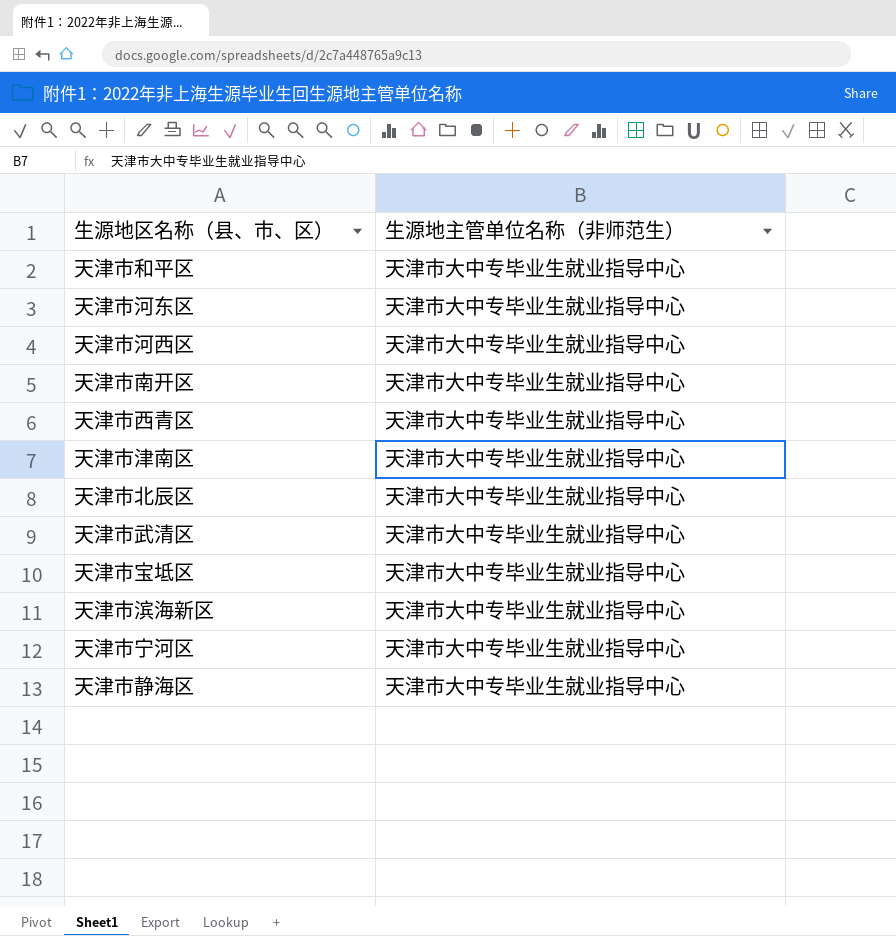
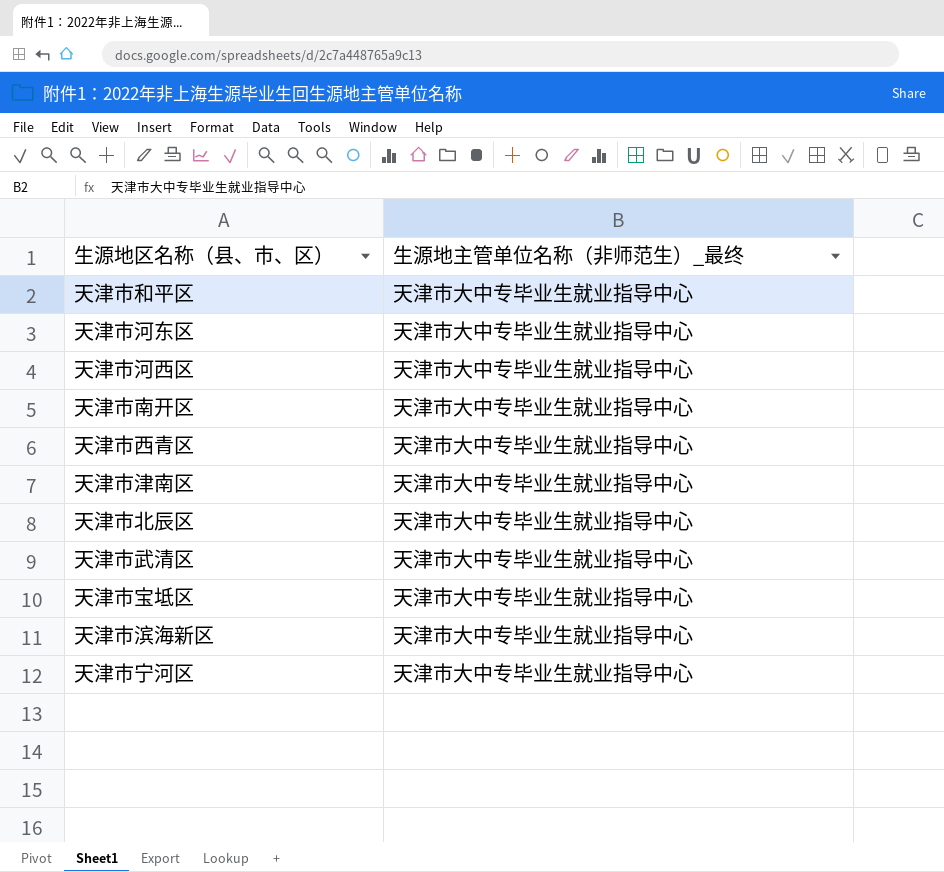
column name: 生源地主管单位名称（非师范生） -> 生源地主管单位名称（非师范生）_最终
row 天津市静海区: 天津市大中专毕业生就业指导中心 -> none

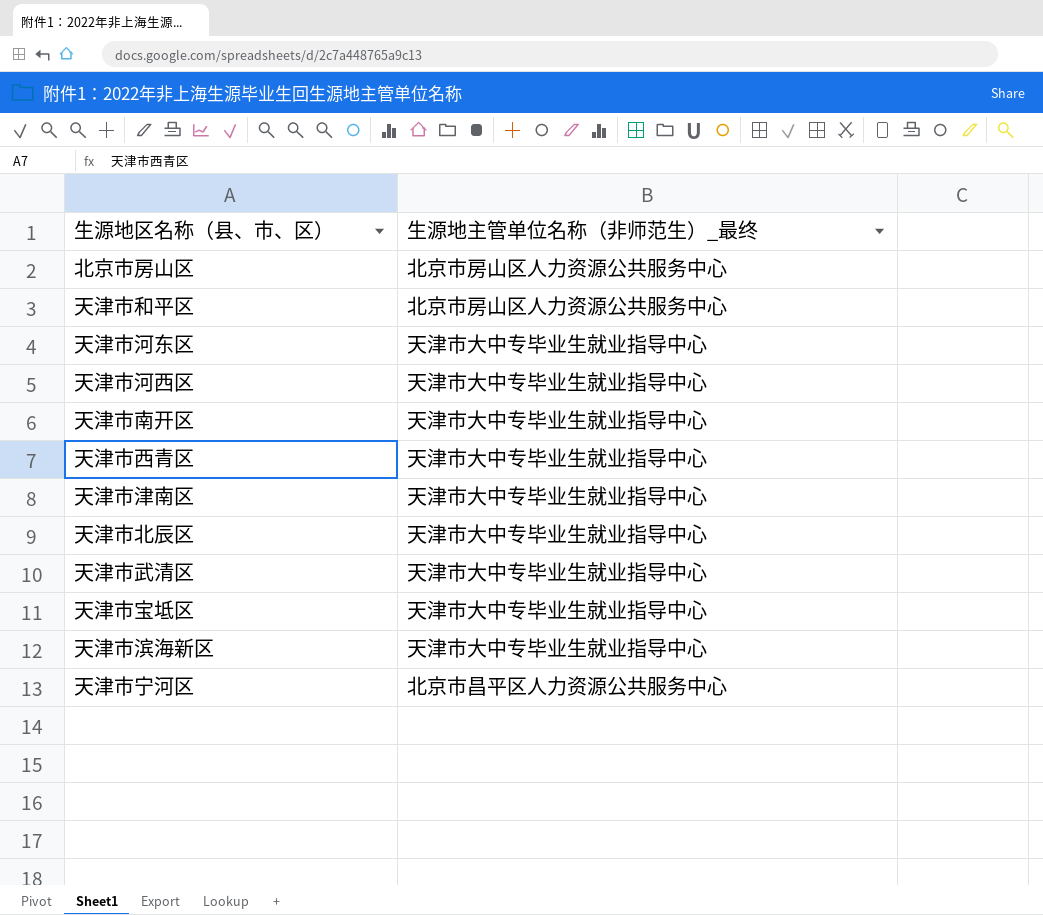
row 北京市房山区: none -> 北京市房山区人力资源公共服务中心
天津市和平区 | 生源地主管单位名称（非师范生）_最终: 天津市大中专毕业生就业指导中心 -> 北京市房山区人力资源公共服务中心
天津市宁河区 | 生源地主管单位名称（非师范生）_最终: 天津市大中专毕业生就业指导中心 -> 北京市昌平区人力资源公共服务中心

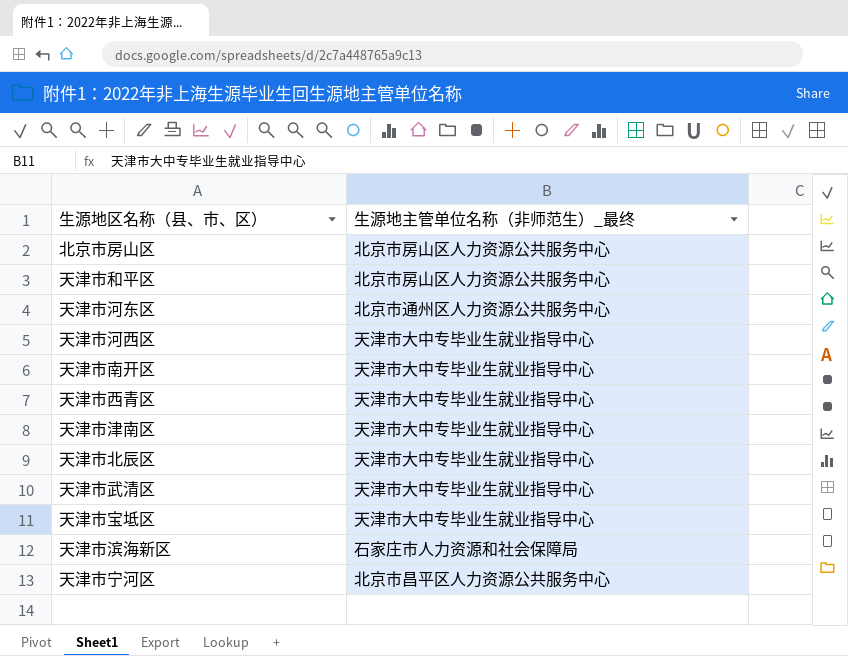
天津市河东区 | 生源地主管单位名称（非师范生）_最终: 天津市大中专毕业生就业指导中心 -> 北京市通州区人力资源公共服务中心
天津市滨海新区 | 生源地主管单位名称（非师范生）_最终: 天津市大中专毕业生就业指导中心 -> 石家庄市人力资源和社会保障局

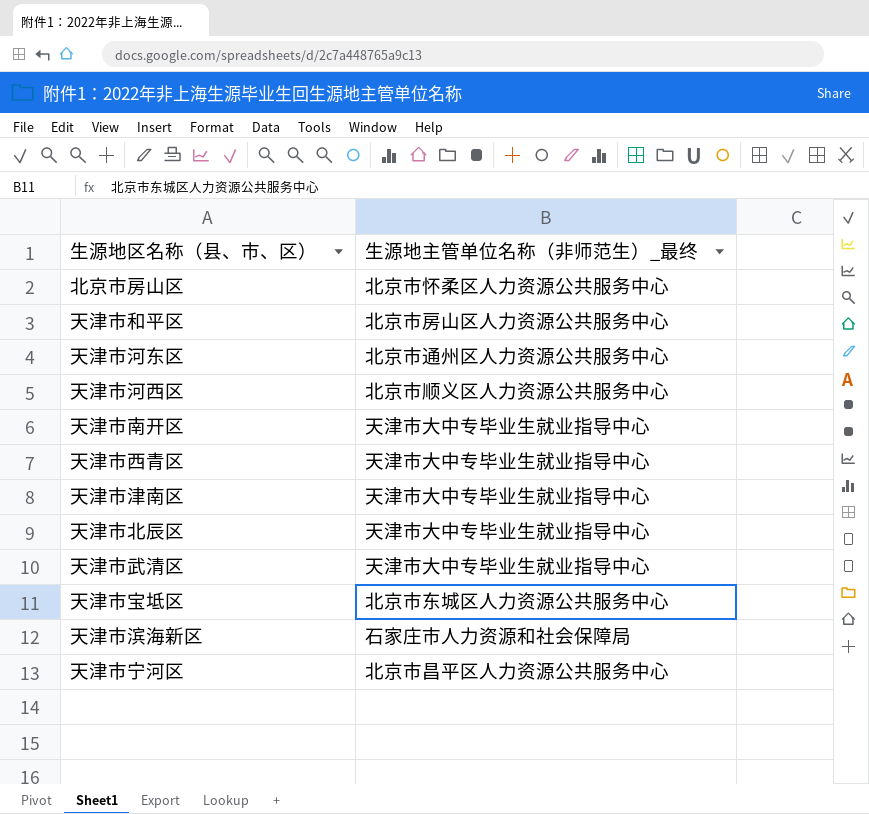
北京市房山区 | 生源地主管单位名称（非师范生）_最终: 北京市房山区人力资源公共服务中心 -> 北京市怀柔区人力资源公共服务中心
天津市河西区 | 生源地主管单位名称（非师范生）_最终: 天津市大中专毕业生就业指导中心 -> 北京市顺义区人力资源公共服务中心
天津市宝坻区 | 生源地主管单位名称（非师范生）_最终: 天津市大中专毕业生就业指导中心 -> 北京市东城区人力资源公共服务中心

